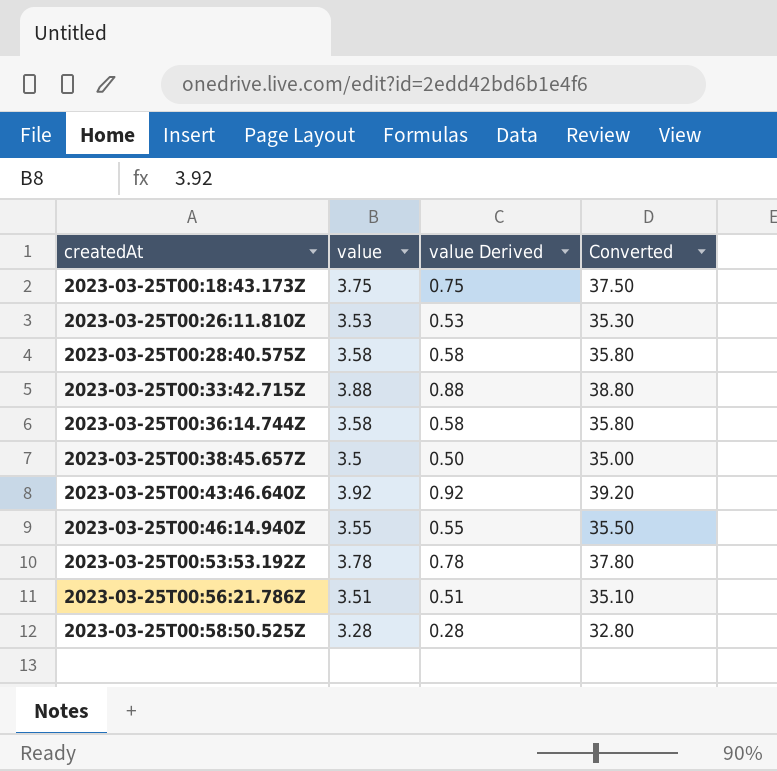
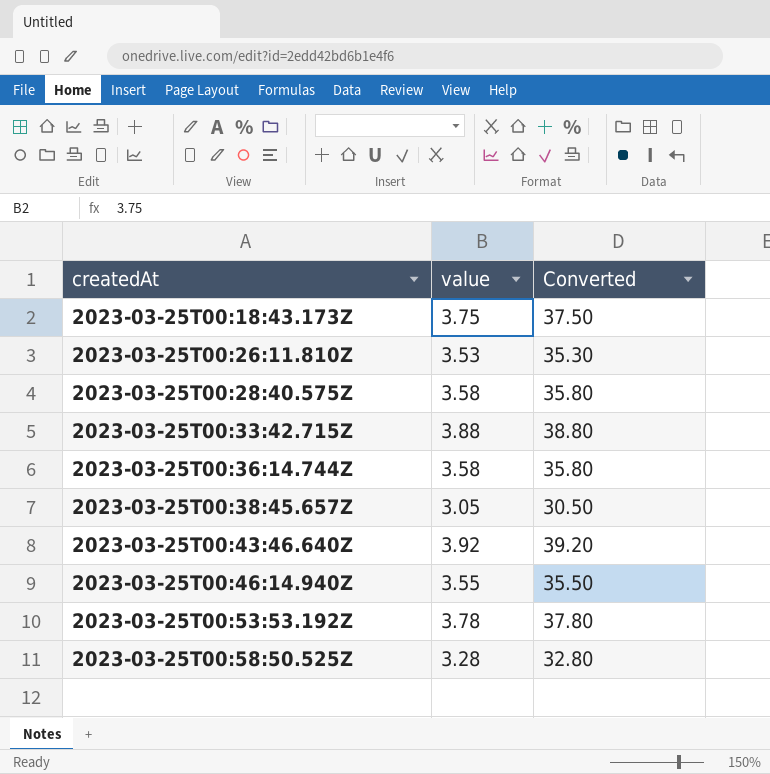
column value Derived | formula: [value] - 3 -> none
row 2023-03-25T00:56:21.786Z: 3.51 | 0.51 | 35.10 -> none
2023-03-25T00:38:45.657Z | value: 3.5 -> 3.05
2023-03-25T00:38:45.657Z | Converted: 35.00 -> 30.50

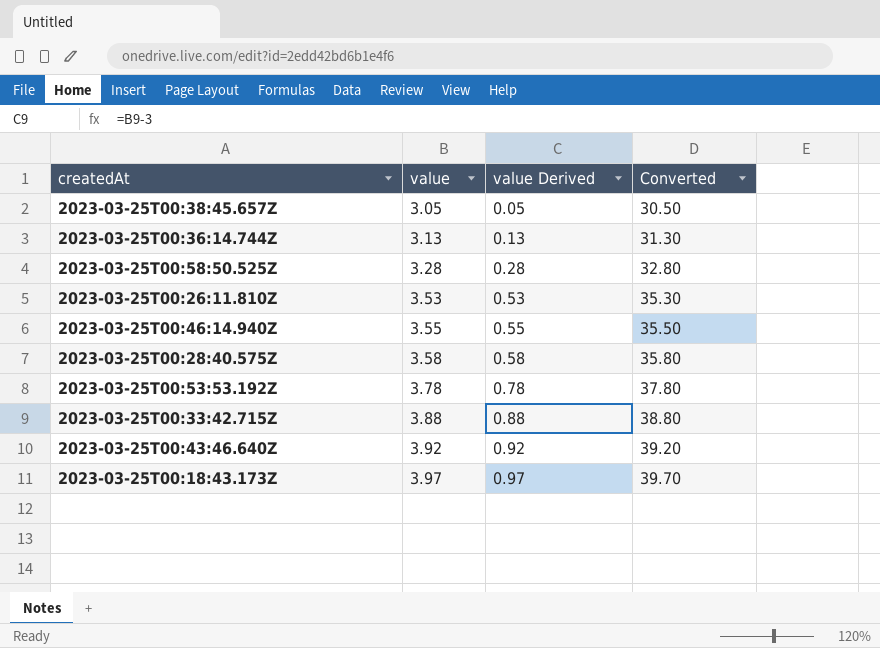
row order: createdAt ascending -> value ascending
column value Derived | formula: none -> [value] - 3
2023-03-25T00:36:14.744Z | value: 3.58 -> 3.13
2023-03-25T00:36:14.744Z | Converted: 35.80 -> 31.30
2023-03-25T00:18:43.173Z | value: 3.75 -> 3.97
2023-03-25T00:18:43.173Z | Converted: 37.50 -> 39.70

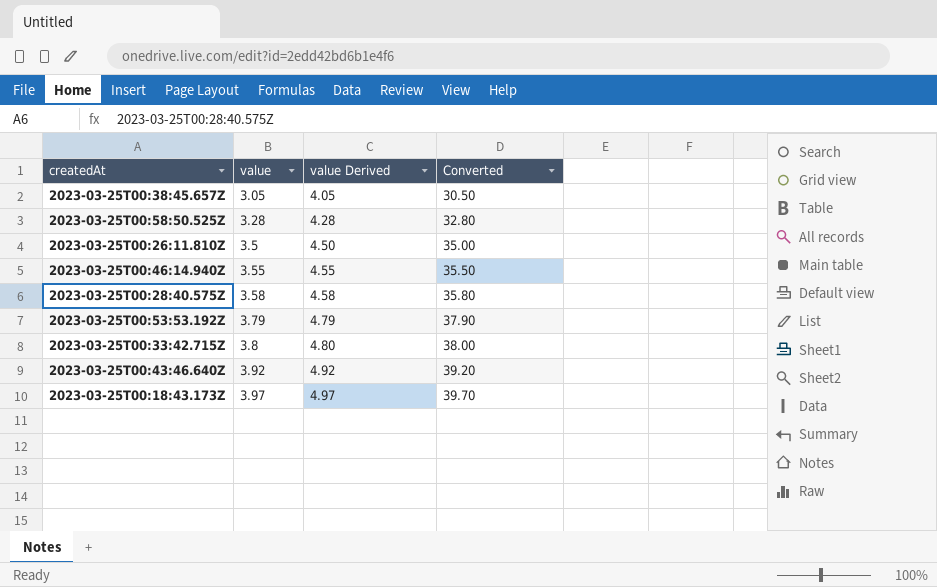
column value Derived | formula: [value] - 3 -> [value] + 1
row 2023-03-25T00:36:14.744Z: 3.13 | 0.13 | 31.30 -> none
2023-03-25T00:26:11.810Z | value: 3.53 -> 3.5
2023-03-25T00:26:11.810Z | Converted: 35.30 -> 35.00
2023-03-25T00:53:53.192Z | value: 3.78 -> 3.79
2023-03-25T00:53:53.192Z | Converted: 37.80 -> 37.90
2023-03-25T00:33:42.715Z | value: 3.88 -> 3.8
2023-03-25T00:33:42.715Z | Converted: 38.80 -> 38.00

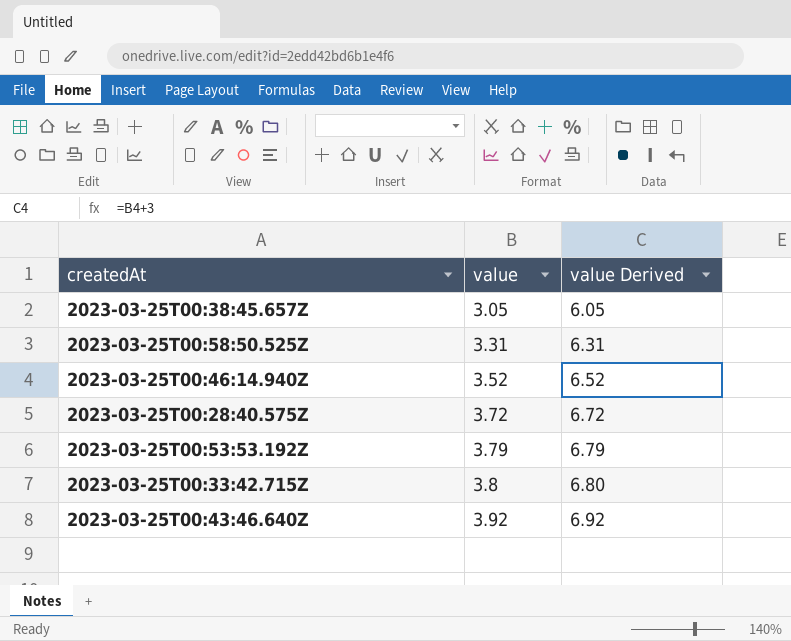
column Converted | formula: [value] * 10 -> none
column value Derived | formula: [value] + 1 -> [value] + 3
row 2023-03-25T00:26:11.810Z: 3.5 | 4.50 | 35.00 -> none
row 2023-03-25T00:18:43.173Z: 3.97 | 4.97 | 39.70 -> none
2023-03-25T00:58:50.525Z | value: 3.28 -> 3.31
2023-03-25T00:46:14.940Z | value: 3.55 -> 3.52
2023-03-25T00:28:40.575Z | value: 3.58 -> 3.72

